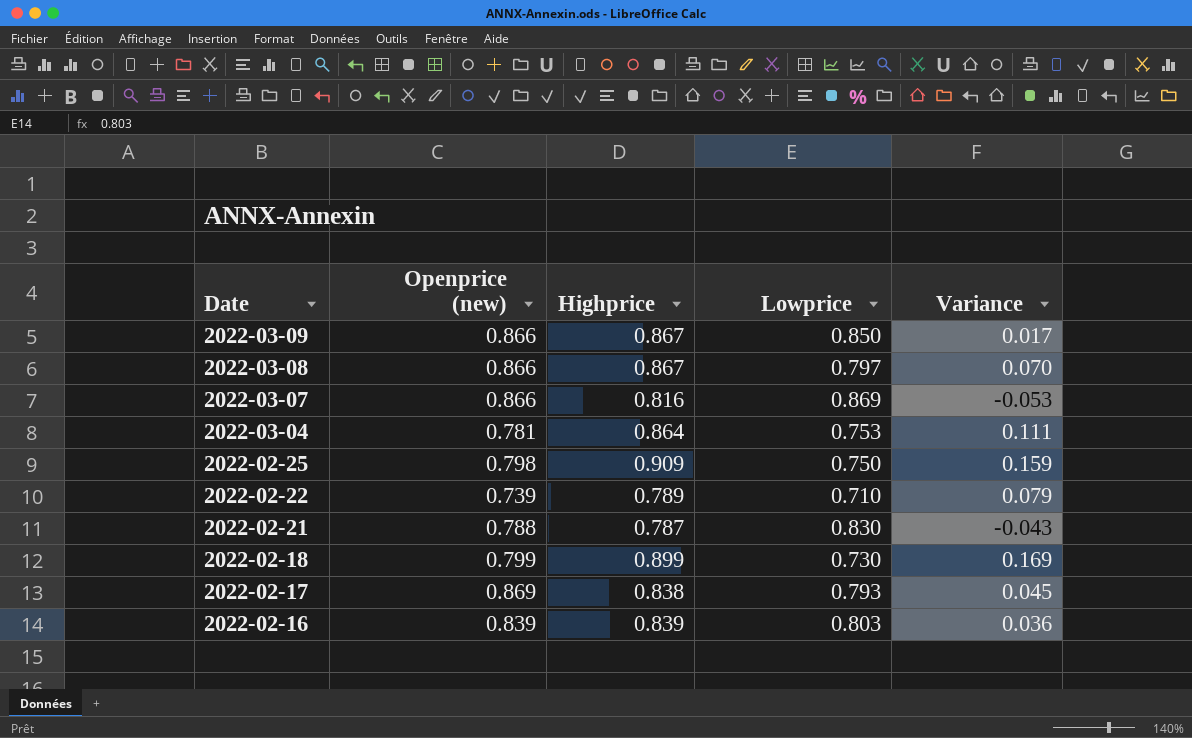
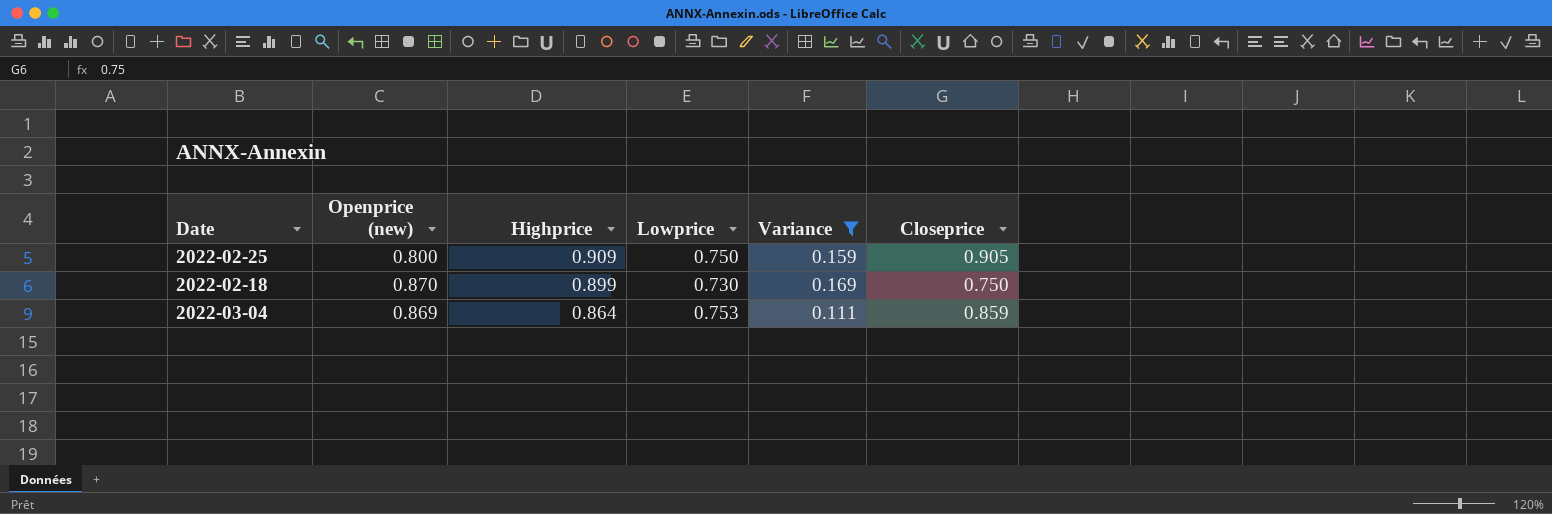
filter: none -> Variance >= 0.111
row order: Date descending -> Highprice descending
column Closeprice | position: none -> 6
2022-02-25 | Openprice (new): 0.798 -> 0.800
2022-02-18 | Openprice (new): 0.799 -> 0.870
2022-03-04 | Openprice (new): 0.781 -> 0.869

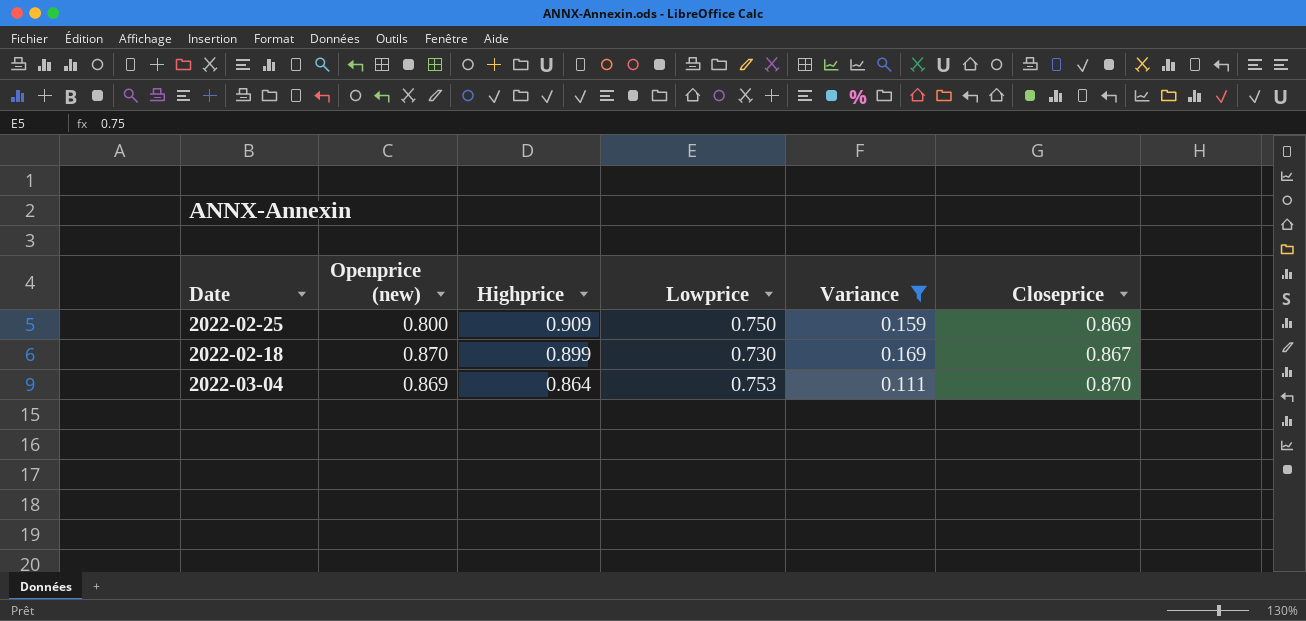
2022-02-25 | Closeprice: 0.905 -> 0.869
2022-02-18 | Closeprice: 0.750 -> 0.867
2022-03-04 | Closeprice: 0.859 -> 0.870

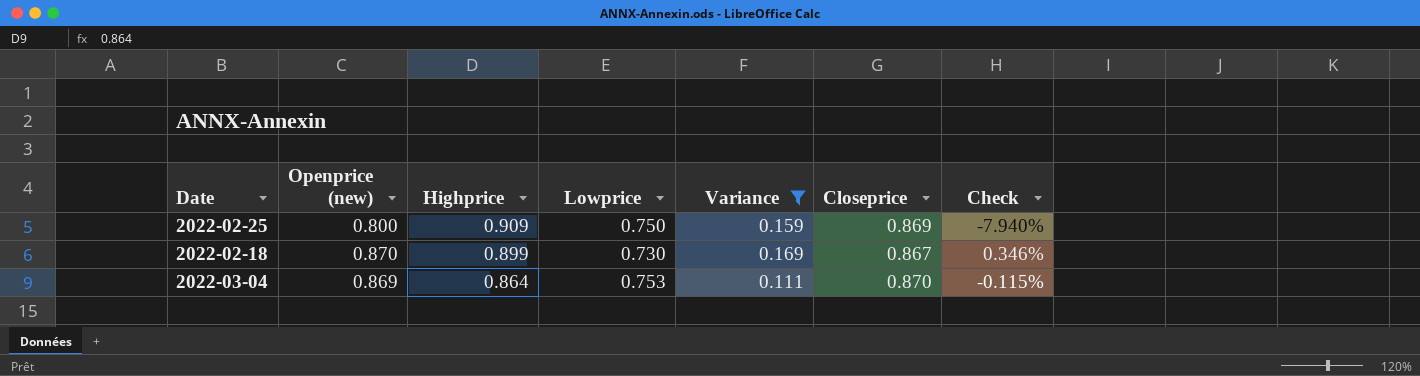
column Check | formula: none -> ([Openprice (new)] - [Closeprice]) / [Closeprice]

